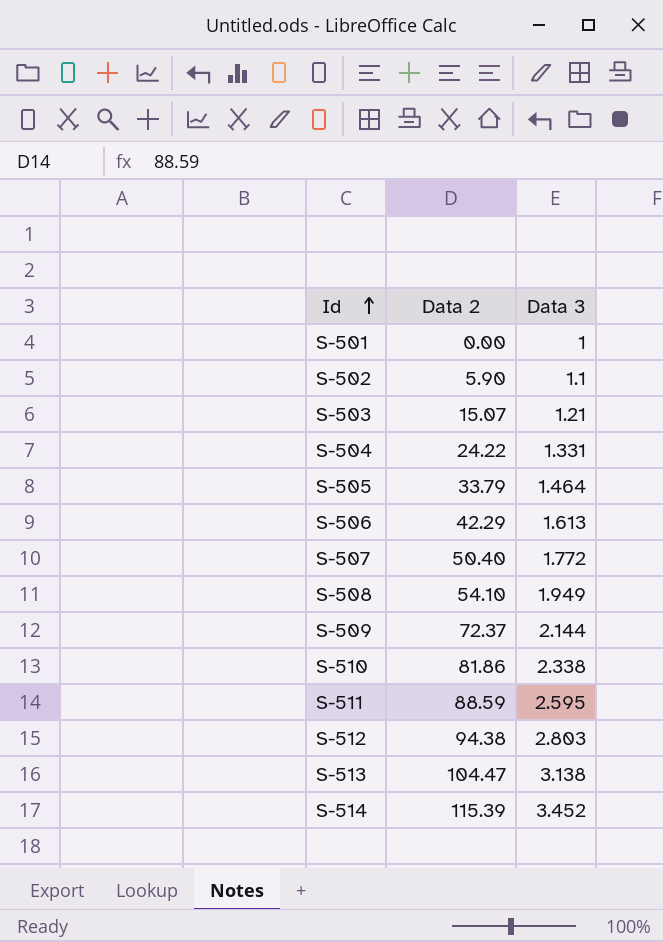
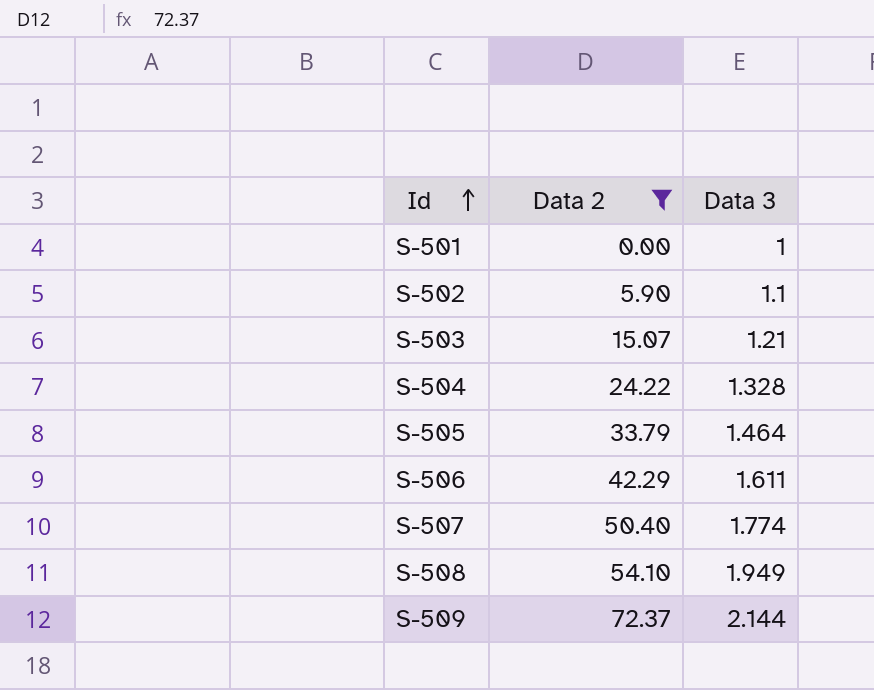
filter: none -> Data 2 <= 72.37
S-504 | Data 3: 1.331 -> 1.328
S-506 | Data 3: 1.613 -> 1.611
S-507 | Data 3: 1.772 -> 1.774

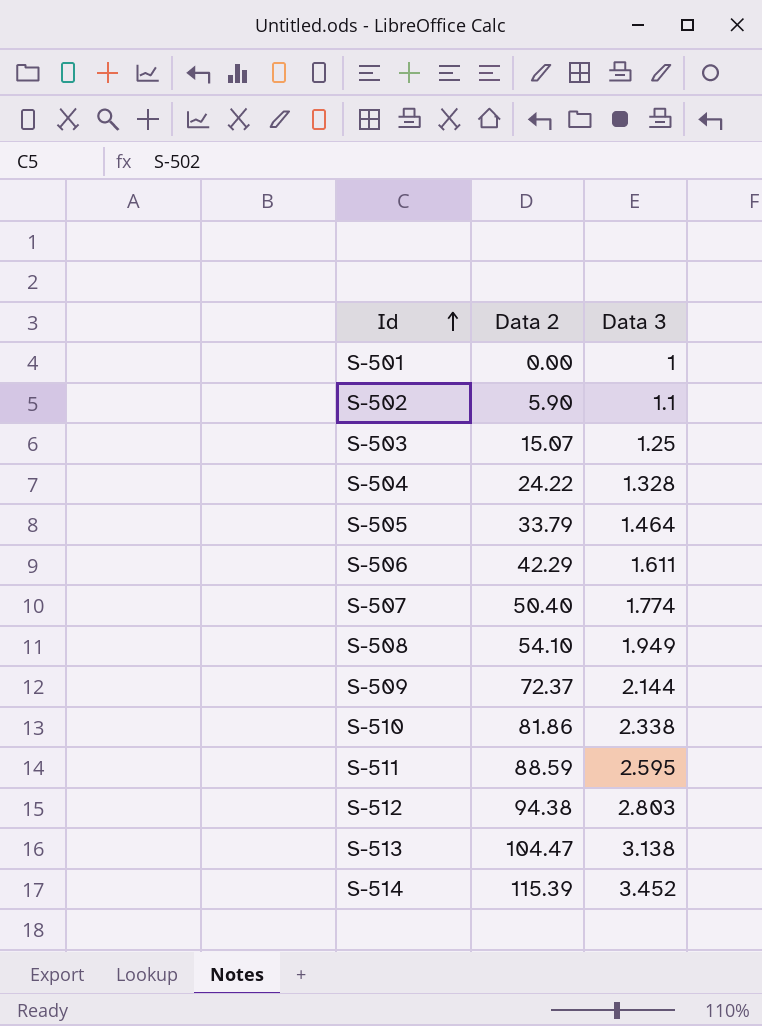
filter: Data 2 <= 72.37 -> none
S-503 | Data 3: 1.21 -> 1.25

